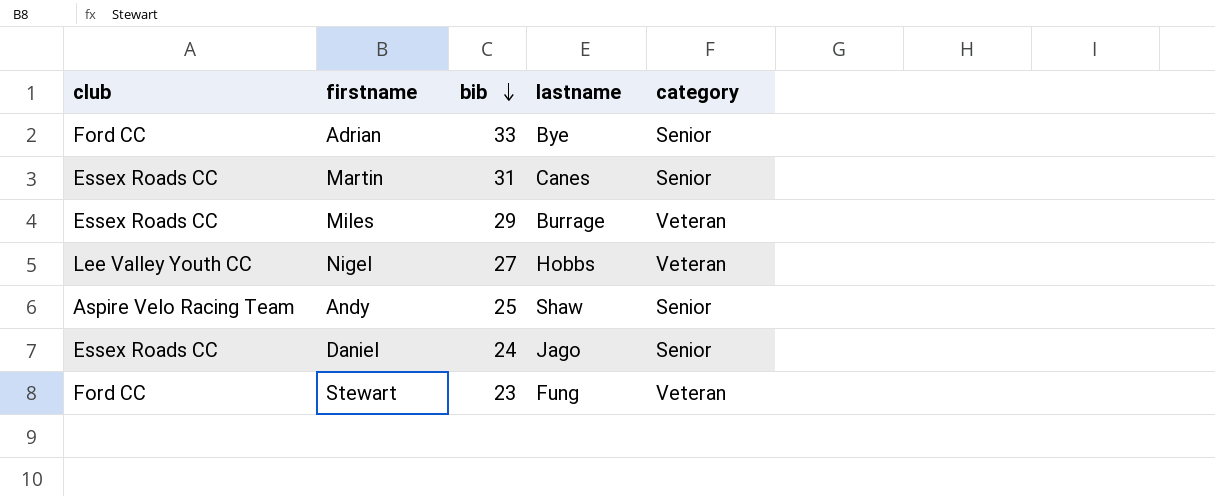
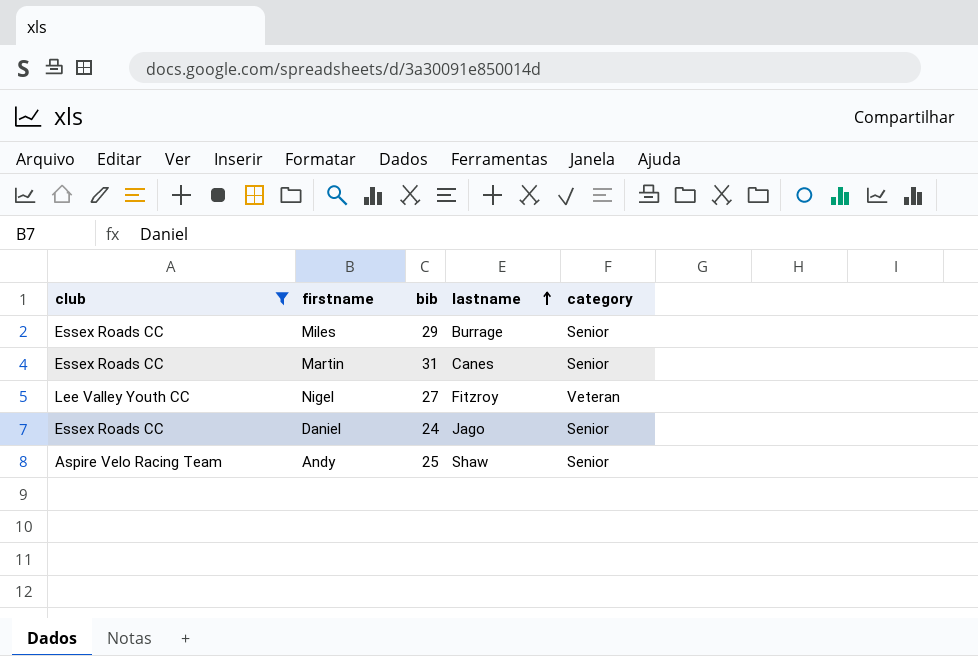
filter: none -> club != Ford CC
row order: bib descending -> lastname ascending
Miles | category: Veteran -> Senior
Nigel | lastname: Hobbs -> Fitzroy

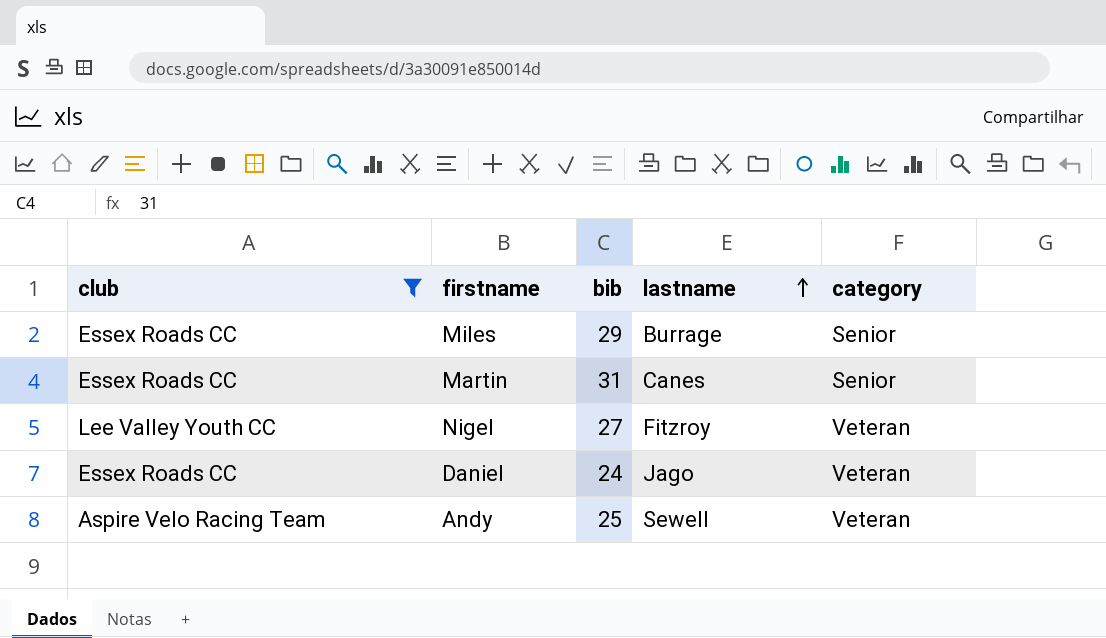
Daniel | category: Senior -> Veteran
Andy | lastname: Shaw -> Sewell
Andy | category: Senior -> Veteran

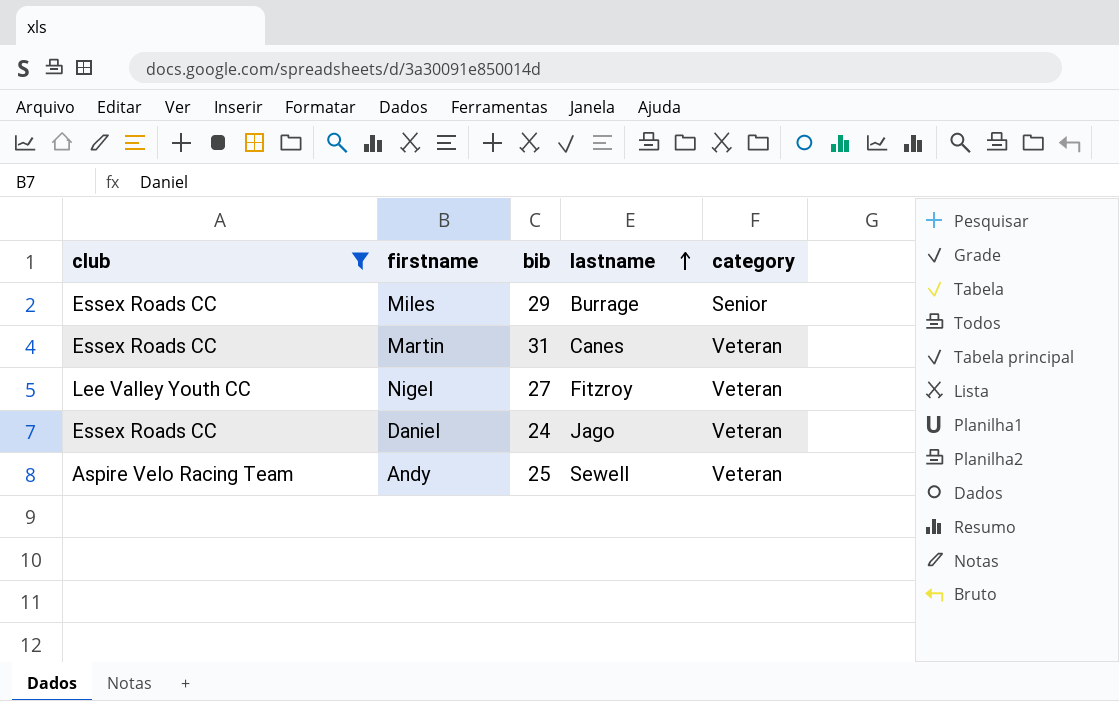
Martin | category: Senior -> Veteran

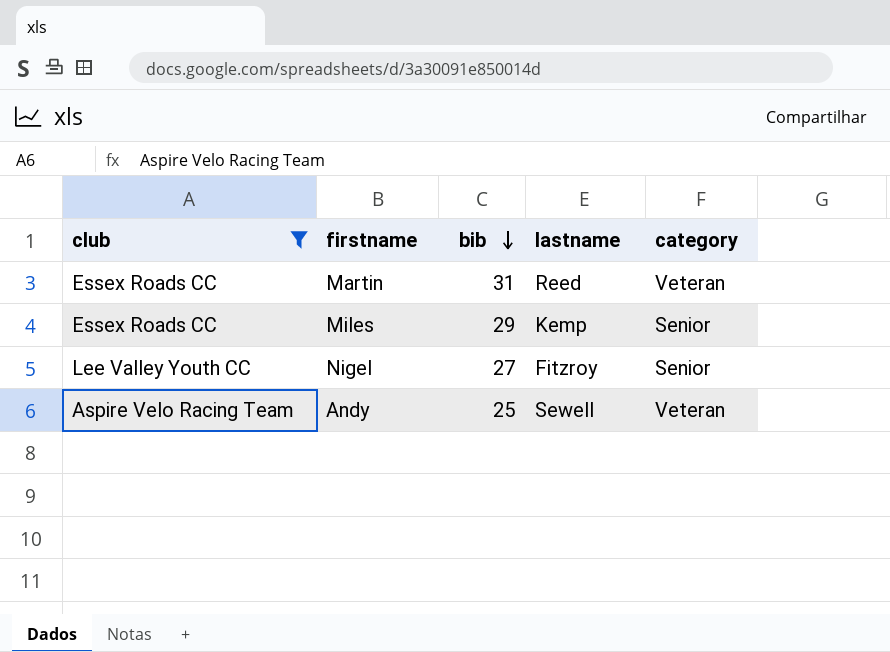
row order: lastname ascending -> bib descending
row Daniel: Essex Roads CC | 24 | Jago | Veteran -> none
Martin | lastname: Canes -> Reed
Miles | lastname: Burrage -> Kemp
Nigel | category: Veteran -> Senior

